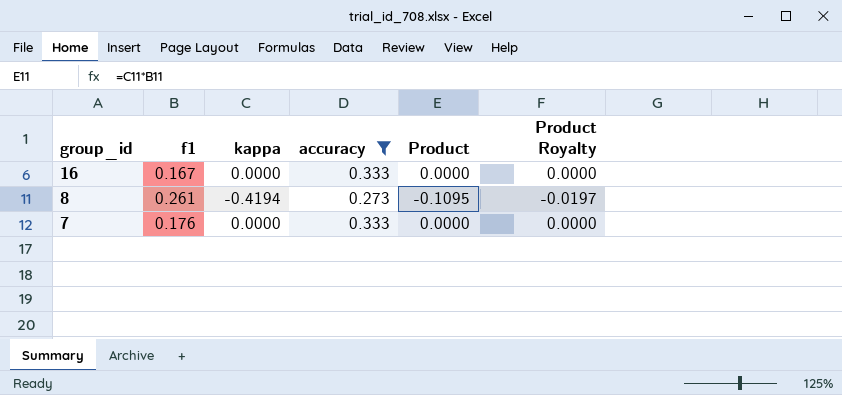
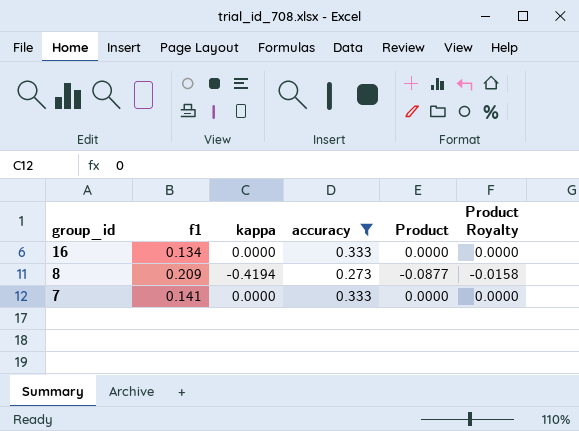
16 | f1: 0.167 -> 0.134
8 | f1: 0.261 -> 0.209
8 | Product: -0.1095 -> -0.0877
8 | Product Royalty: -0.0197 -> -0.0158
7 | f1: 0.176 -> 0.141

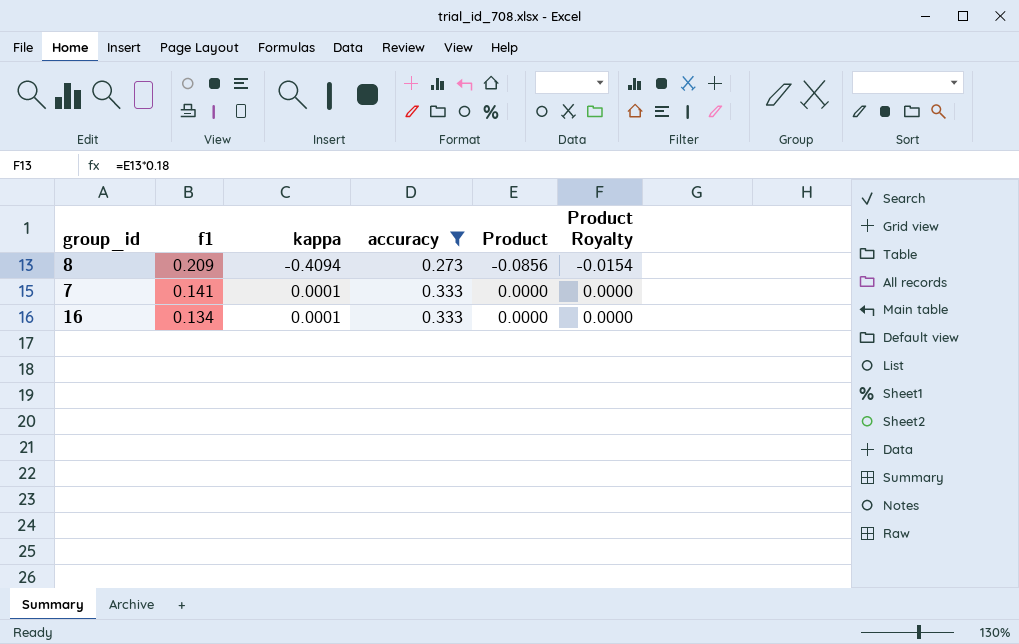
row order: group_id descending -> f1 descending
8 | kappa: -0.4194 -> -0.4094
8 | Product: -0.0877 -> -0.0856
8 | Product Royalty: -0.0158 -> -0.0154
7 | kappa: 0.0000 -> 0.0001
16 | kappa: 0.0000 -> 0.0001

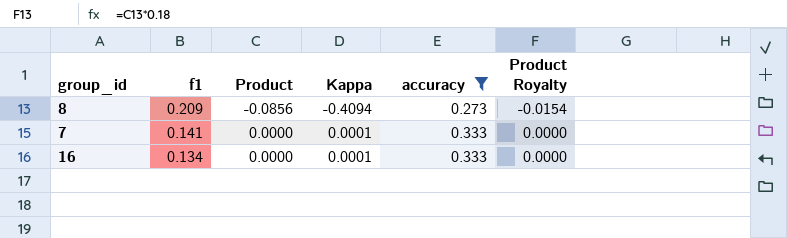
column Product | position: 5 -> 3
column name: kappa -> Kappa

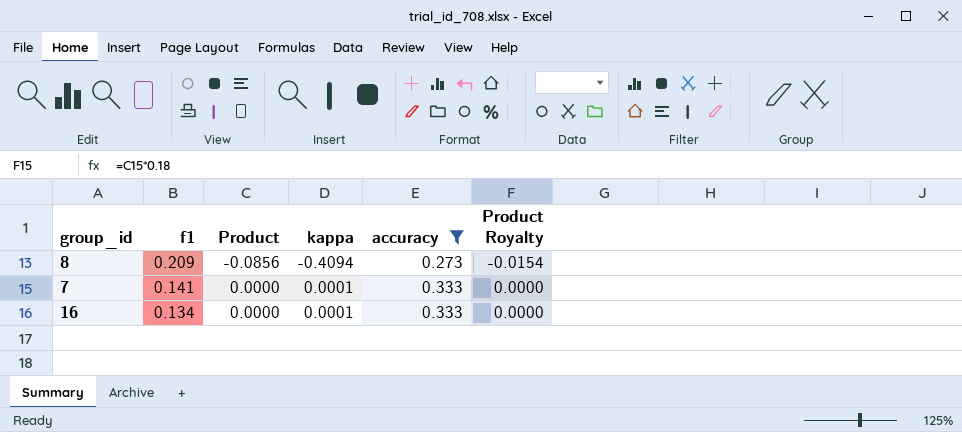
column name: Kappa -> kappa

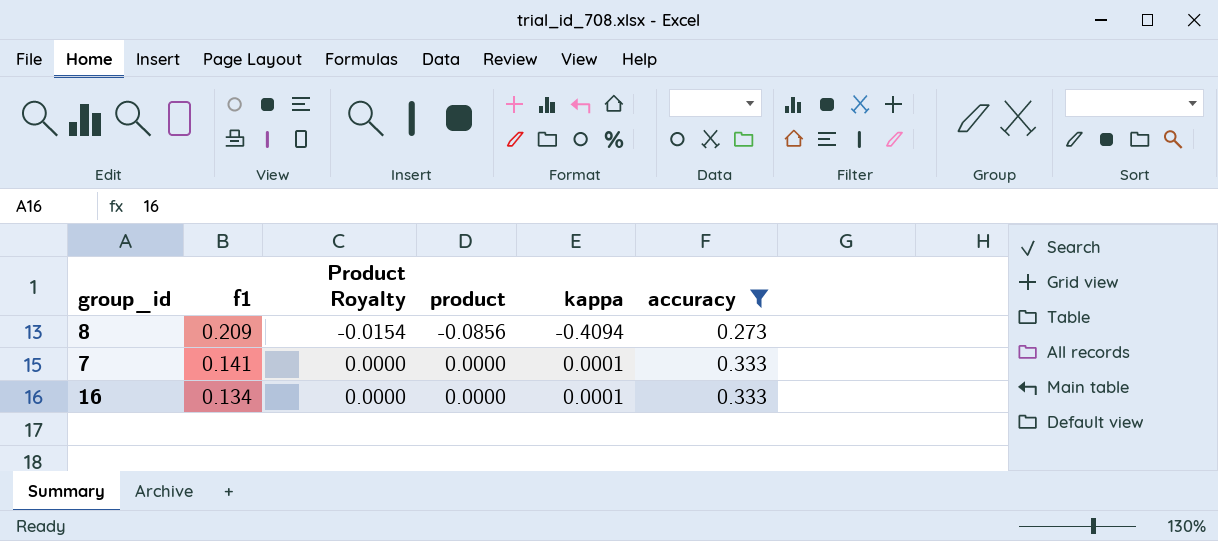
column Product Royalty | position: 6 -> 3
column name: Product -> product

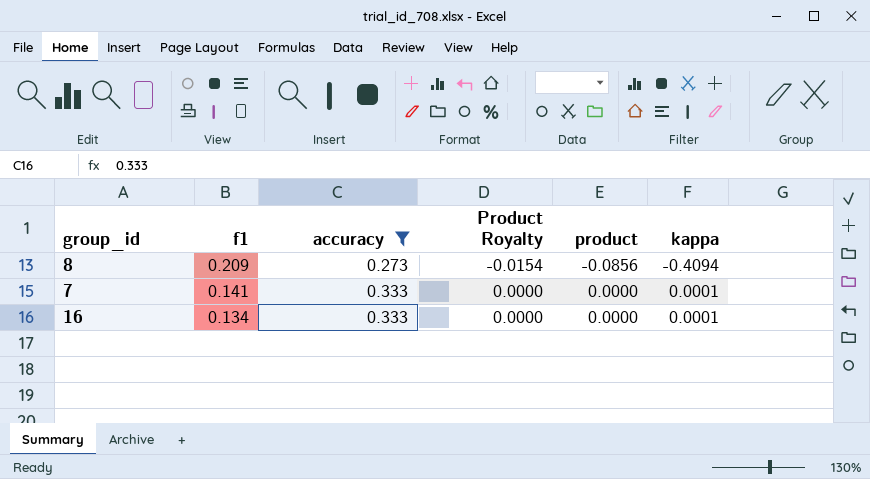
column accuracy | position: 6 -> 3

